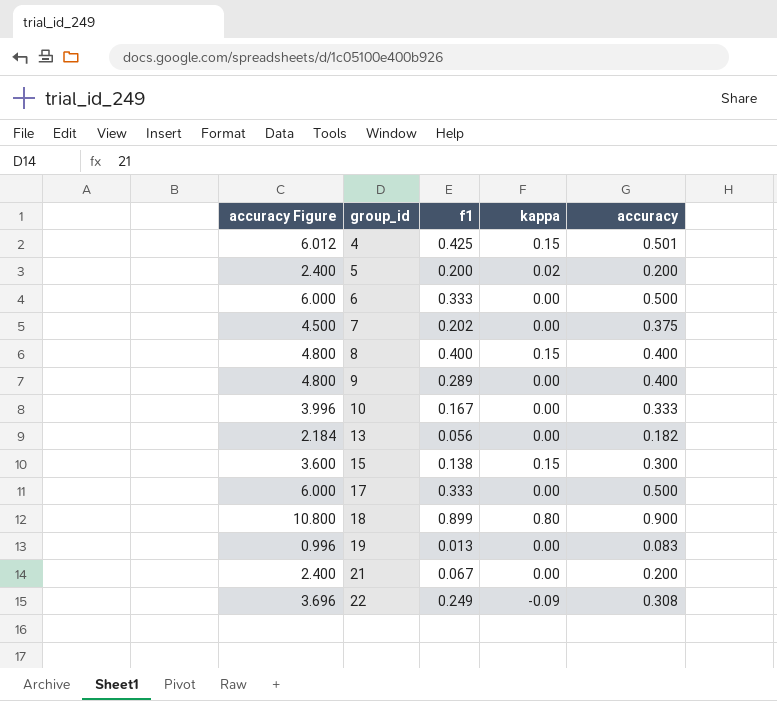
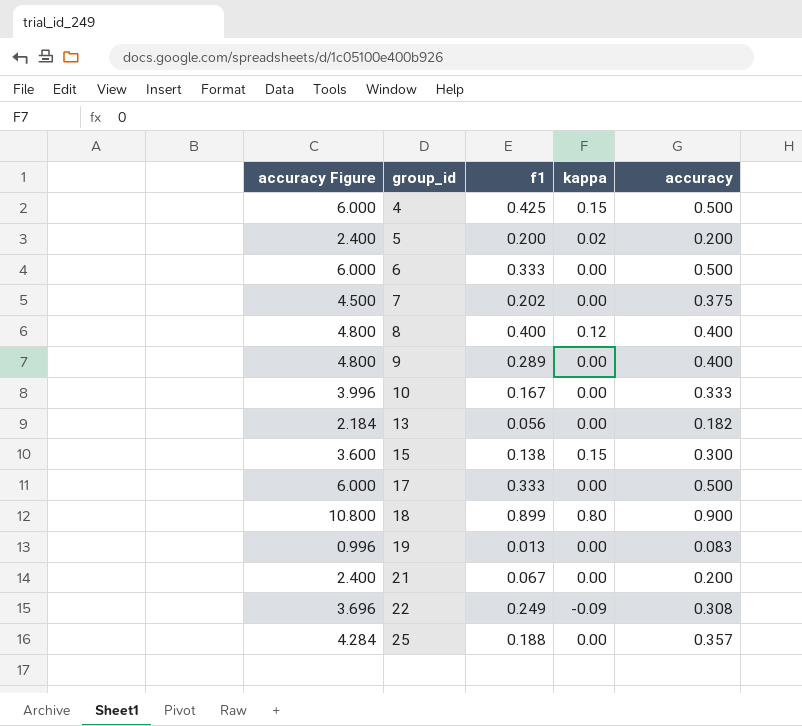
4 | accuracy Figure: 6.012 -> 6.000
4 | accuracy: 0.501 -> 0.500
8 | kappa: 0.15 -> 0.12
row 25: none -> 4.284 | 0.188 | 0.00 | 0.357

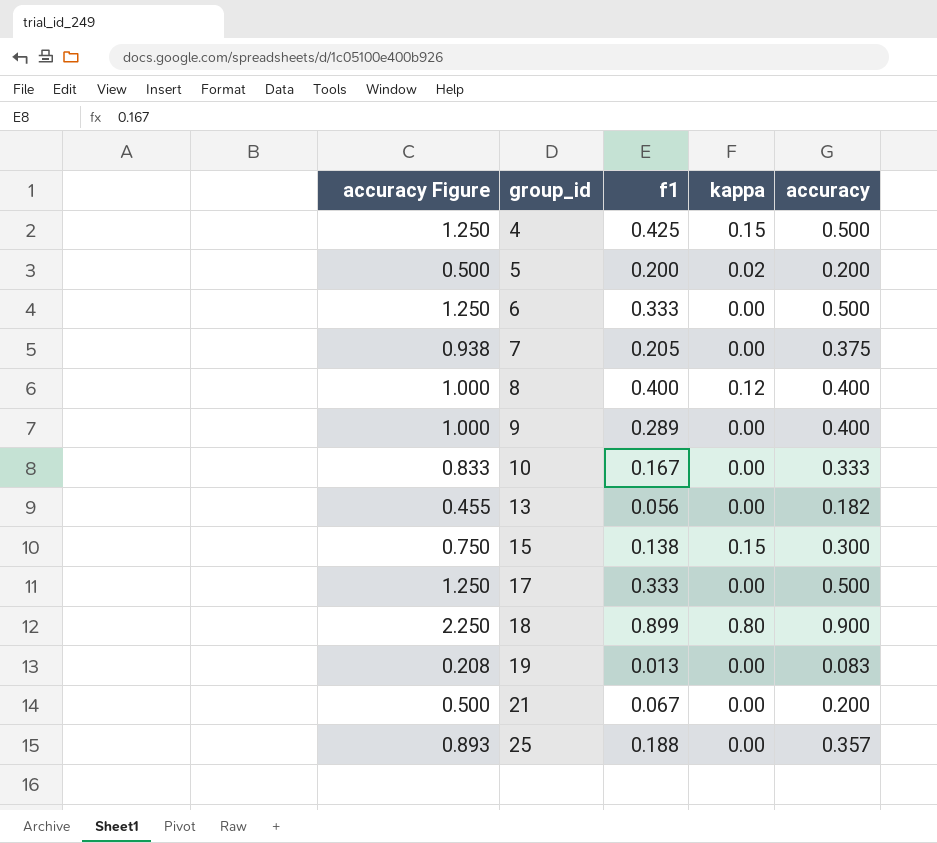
column accuracy Figure | formula: [accuracy] * 12 -> [accuracy] * 2.5
row 22: 3.696 | 0.249 | -0.09 | 0.308 -> none
7 | f1: 0.202 -> 0.205

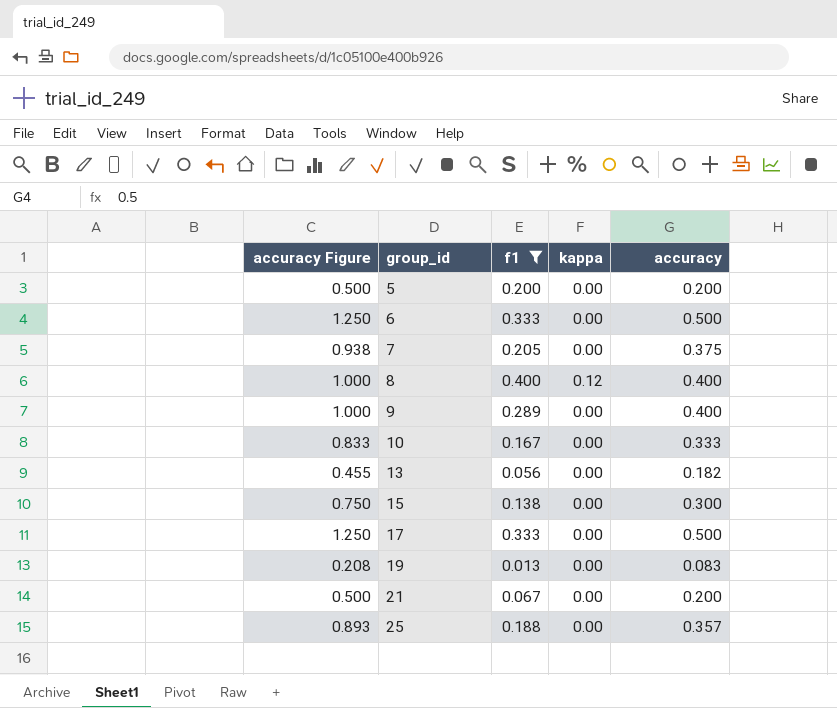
filter: none -> f1 <= 0.400
5 | kappa: 0.02 -> 0.00
15 | kappa: 0.15 -> 0.00

